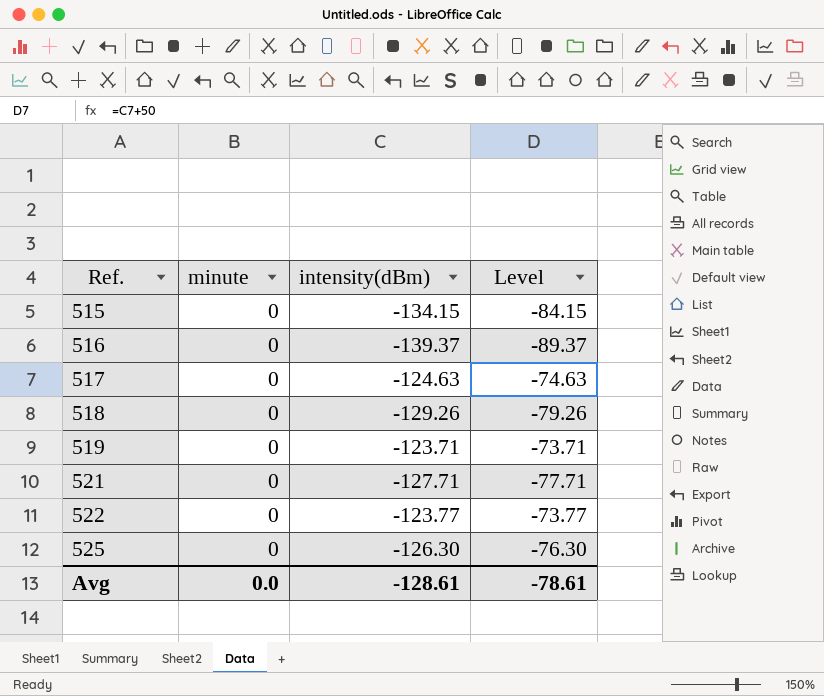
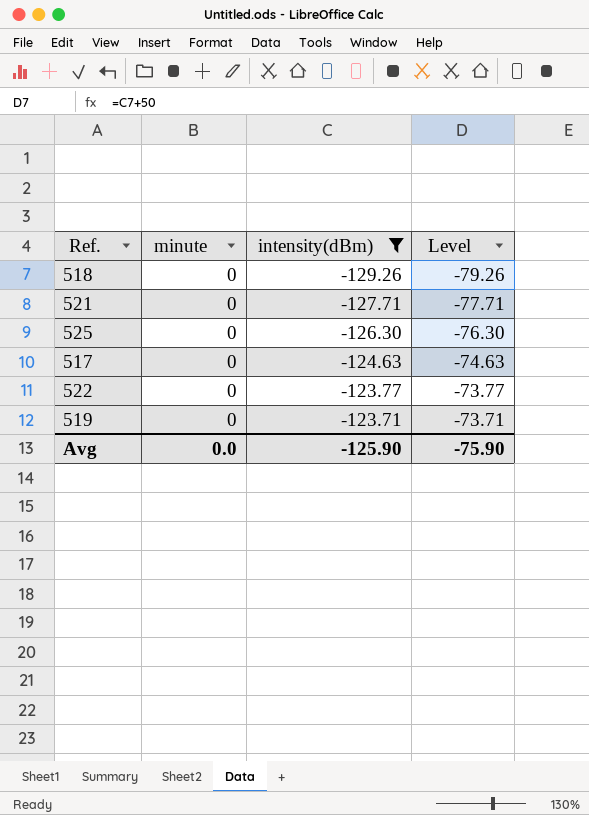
filter: none -> intensity(dBm) >= -129.26
row order: Ref. ascending -> intensity(dBm) ascending
Avg | intensity(dBm): -128.61 -> -125.90
Avg | Level: -78.61 -> -75.90

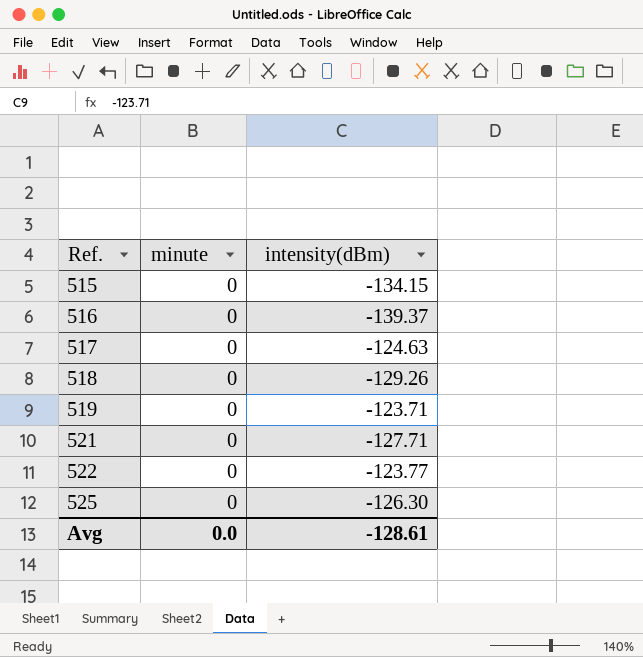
filter: intensity(dBm) >= -129.26 -> none
row order: intensity(dBm) ascending -> Ref. ascending
column Level | formula: [intensity(dBm)] + 50 -> none
Avg | intensity(dBm): -125.90 -> -128.61

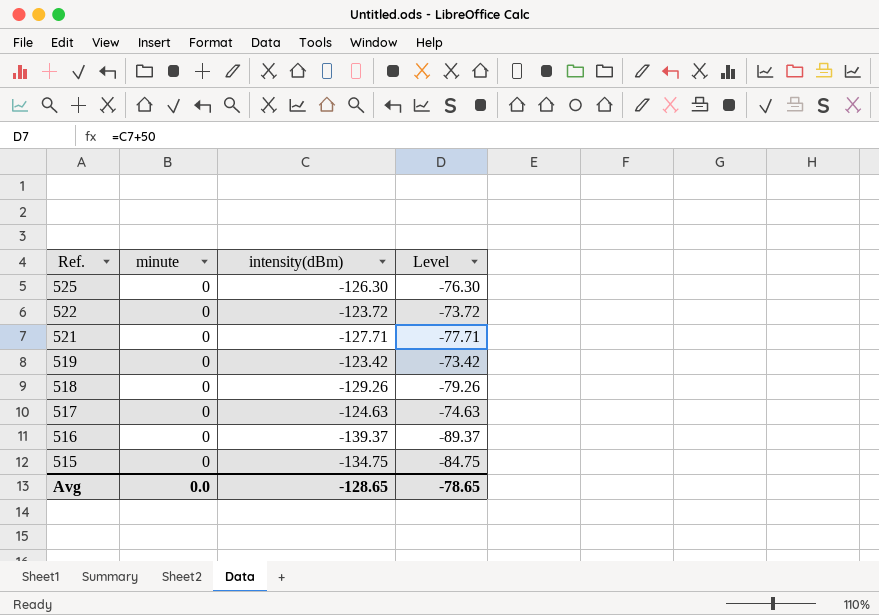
row order: Ref. ascending -> Ref. descending
column Level | formula: none -> [intensity(dBm)] + 50
522 | intensity(dBm): -123.77 -> -123.72
519 | intensity(dBm): -123.71 -> -123.42
515 | intensity(dBm): -134.15 -> -134.75
Avg | intensity(dBm): -128.61 -> -128.65

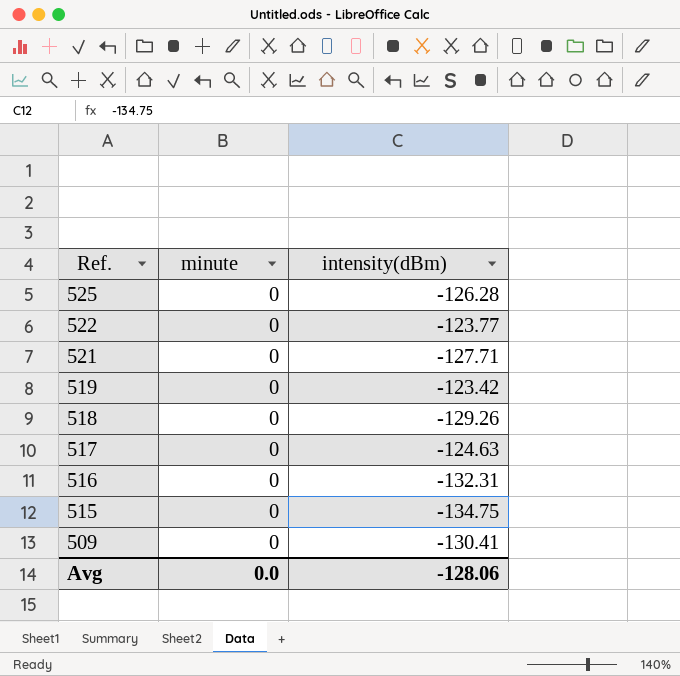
column Level | formula: [intensity(dBm)] + 50 -> none
525 | intensity(dBm): -126.30 -> -126.28
522 | intensity(dBm): -123.72 -> -123.77
516 | intensity(dBm): -139.37 -> -132.31
row 509: none -> 0 | -130.41
Avg | intensity(dBm): -128.65 -> -128.06

